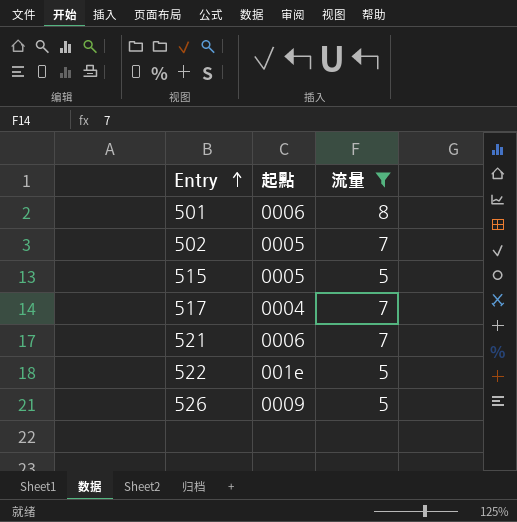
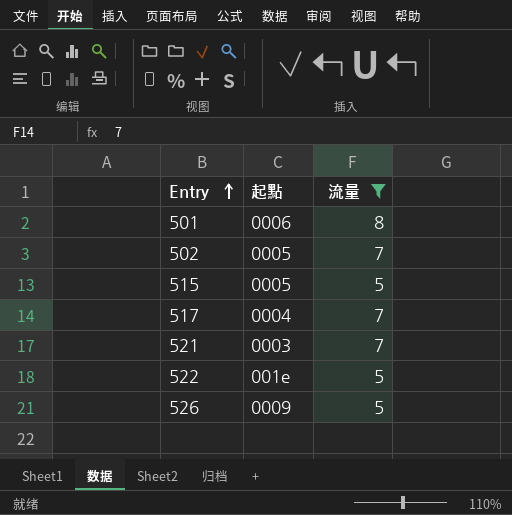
521 | 起點: 0006 -> 0003

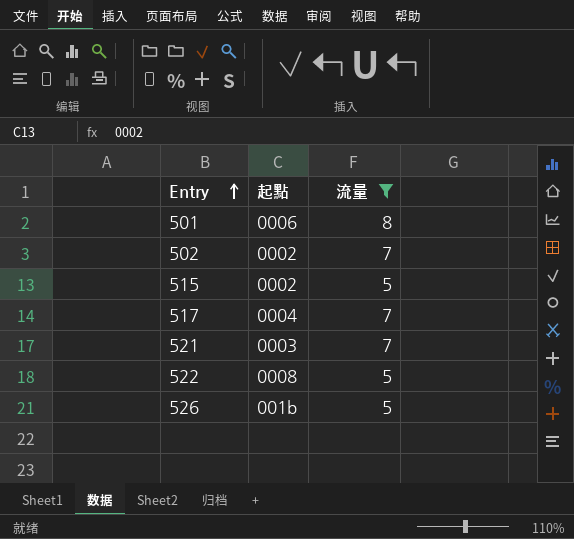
502 | 起點: 0005 -> 0002
515 | 起點: 0005 -> 0002
522 | 起點: 001e -> 0008
526 | 起點: 0009 -> 001b

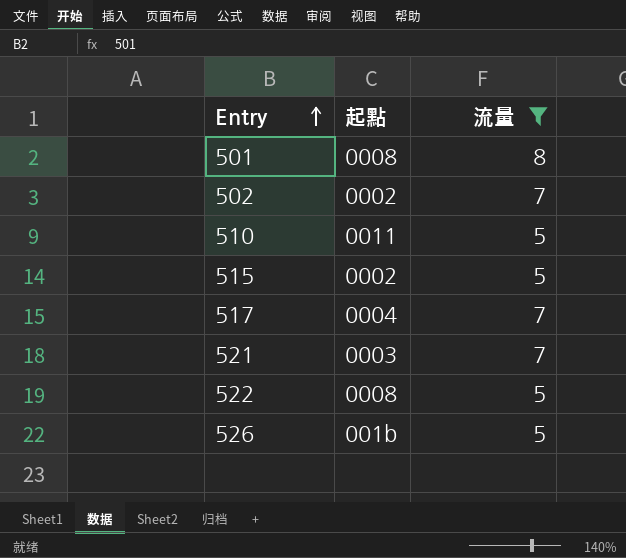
501 | 起點: 0006 -> 0008
row 510: none -> 0011 | 5

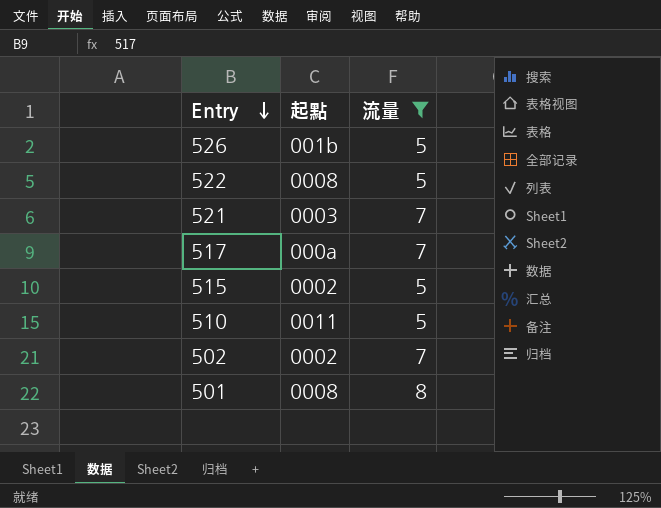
row order: Entry ascending -> Entry descending
517 | 起點: 0004 -> 000a

